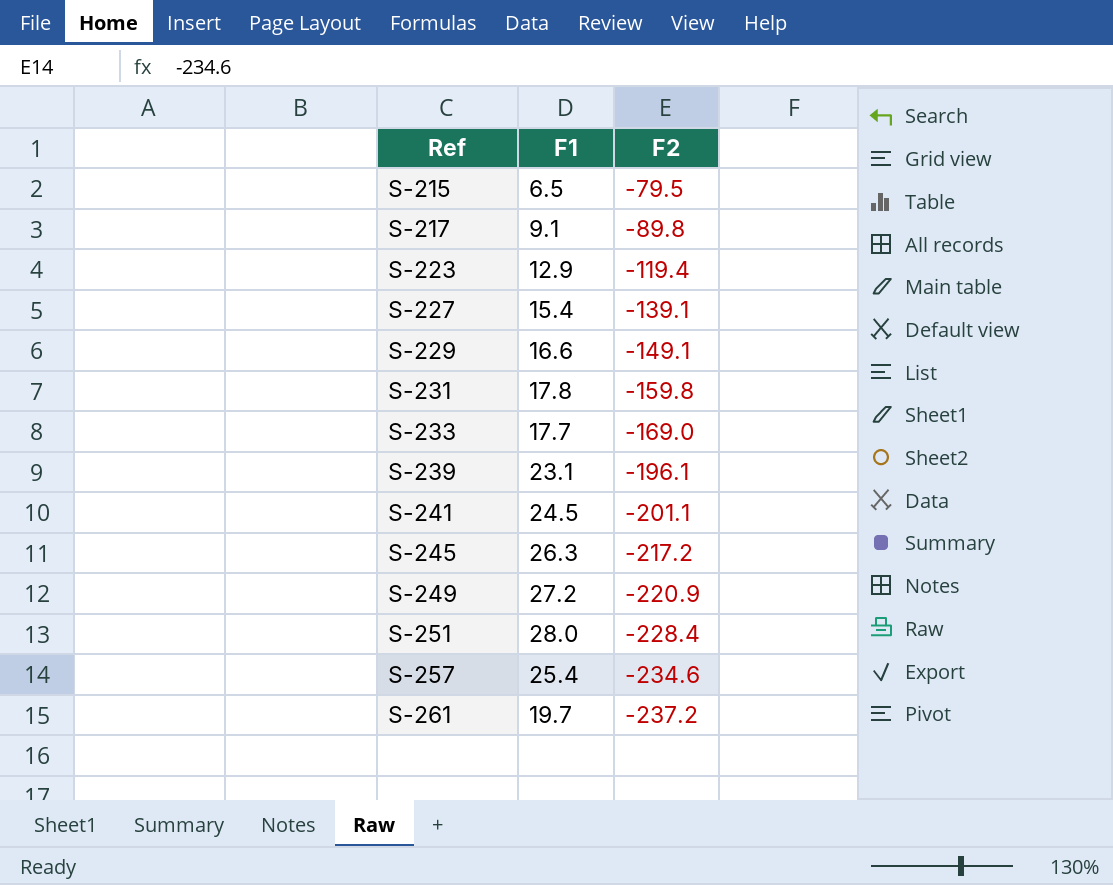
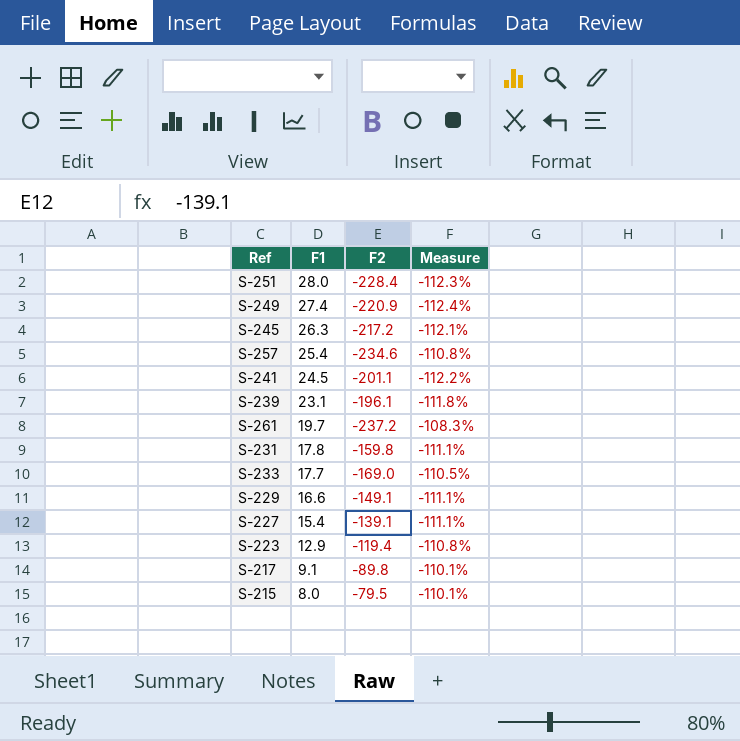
row order: Ref ascending -> F1 descending
column Measure | formula: none -> ([F1] - [F2]) / [F2]
S-249 | F1: 27.2 -> 27.4
S-215 | F1: 6.5 -> 8.0

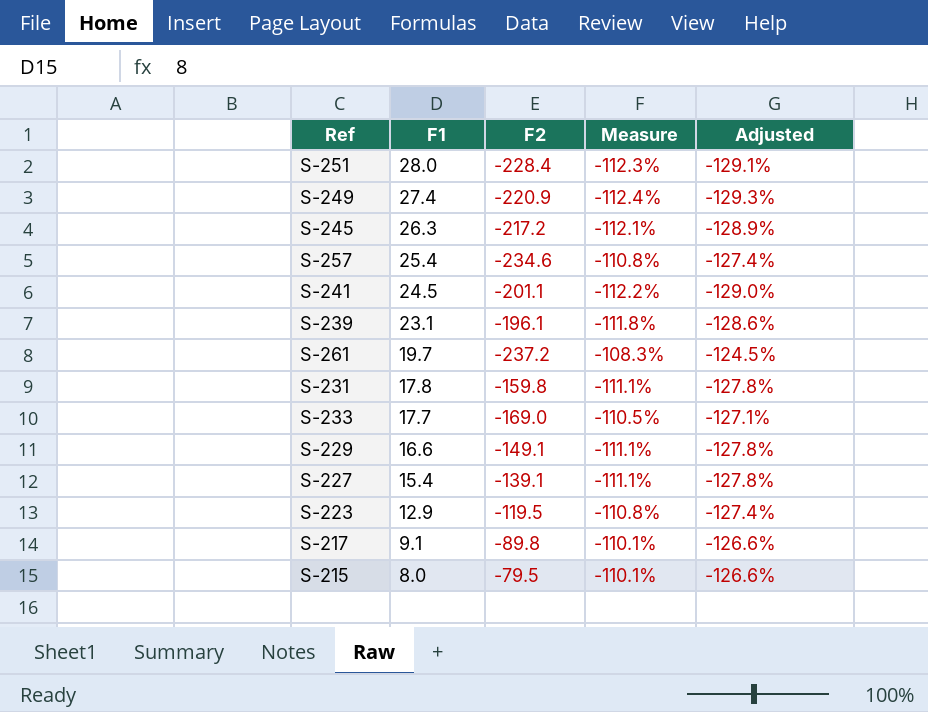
column Adjusted | formula: none -> [Measure] * 1.15
S-223 | F2: -119.4 -> -119.5

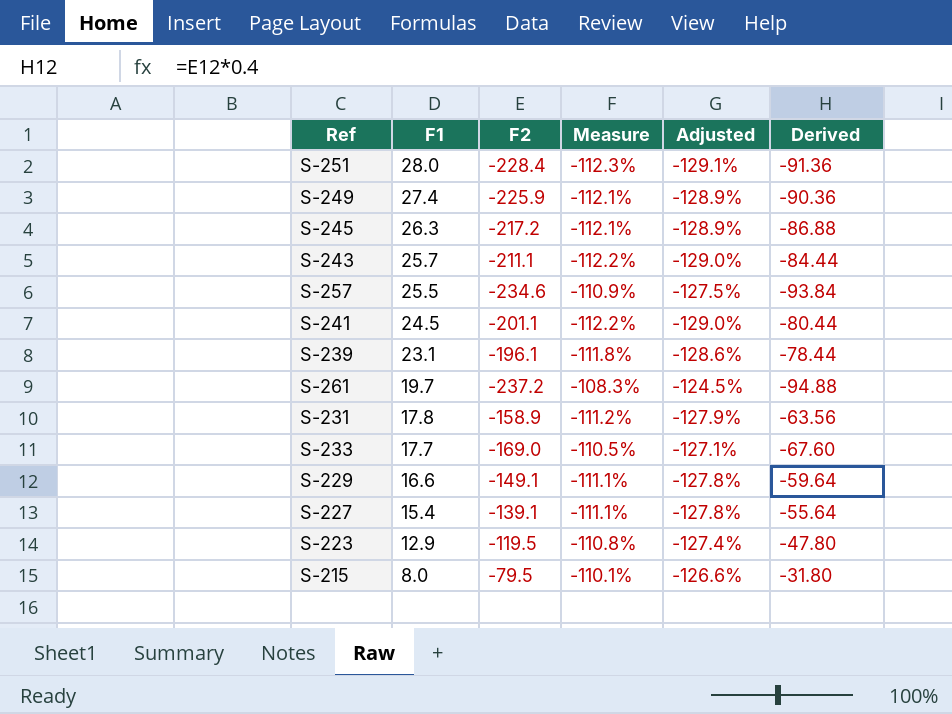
column Derived | formula: none -> [F2] * 0.4
row S-217: 9.1 | -89.8 | -110.1% | -126.6% -> none
S-249 | F2: -220.9 -> -225.9
S-249 | Measure: -112.4% -> -112.1%
S-249 | Adjusted: -129.3% -> -128.9%
row S-243: none -> 25.7 | -211.1 | -112.2% | -129.0% | -84.44
S-257 | F1: 25.4 -> 25.5
S-257 | Measure: -110.8% -> -110.9%
S-257 | Adjusted: -127.4% -> -127.5%
S-231 | F2: -159.8 -> -158.9
S-231 | Measure: -111.1% -> -111.2%
S-231 | Adjusted: -127.8% -> -127.9%

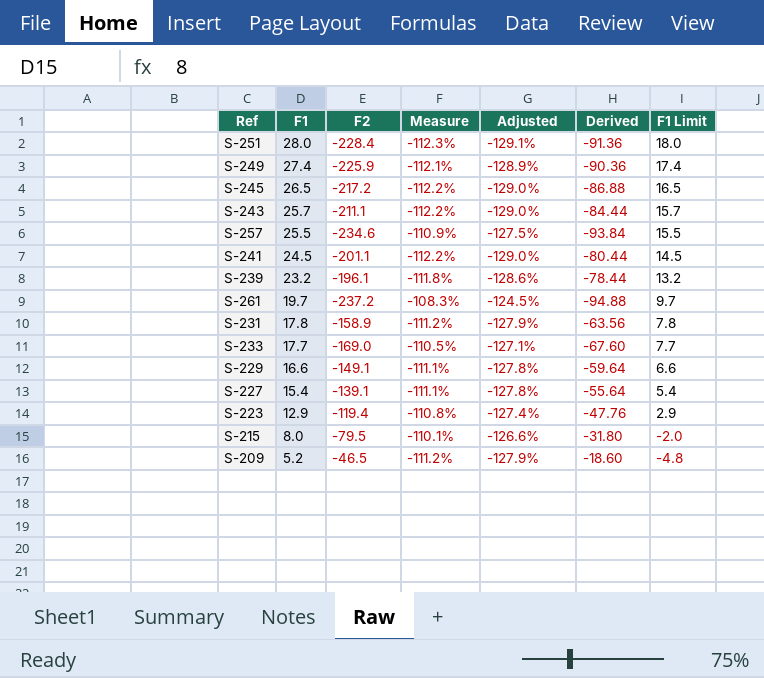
column F1 Limit | formula: none -> [F1] - 10
S-245 | F1: 26.3 -> 26.5
S-245 | Measure: -112.1% -> -112.2%
S-245 | Adjusted: -128.9% -> -129.0%
S-239 | F1: 23.1 -> 23.2
S-223 | F2: -119.5 -> -119.4
S-223 | Derived: -47.80 -> -47.76
row S-209: none -> 5.2 | -46.5 | -111.2% | -127.9% | -18.60 | -4.8

